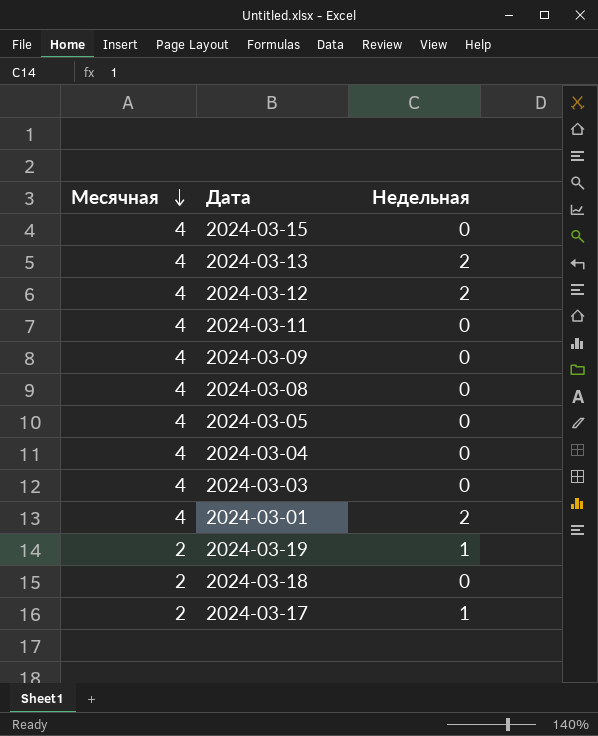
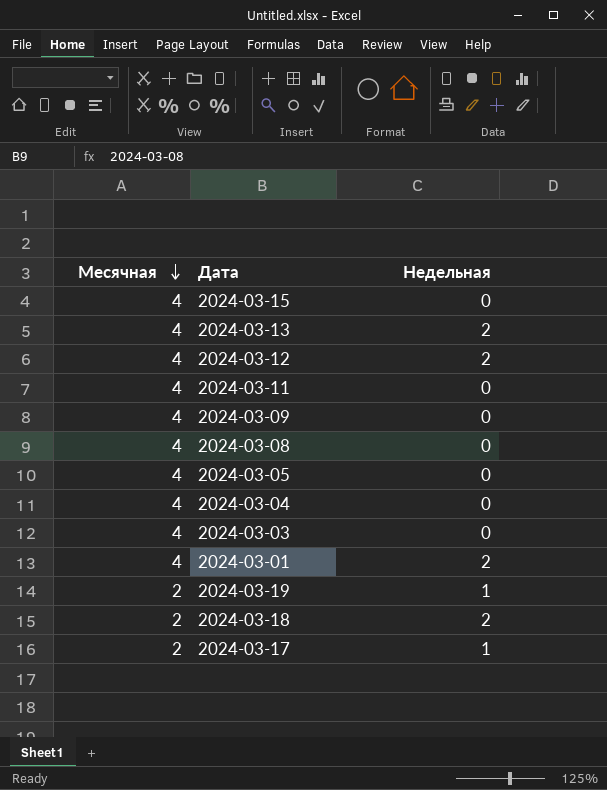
2024-03-18 | Недельная: 0 -> 2

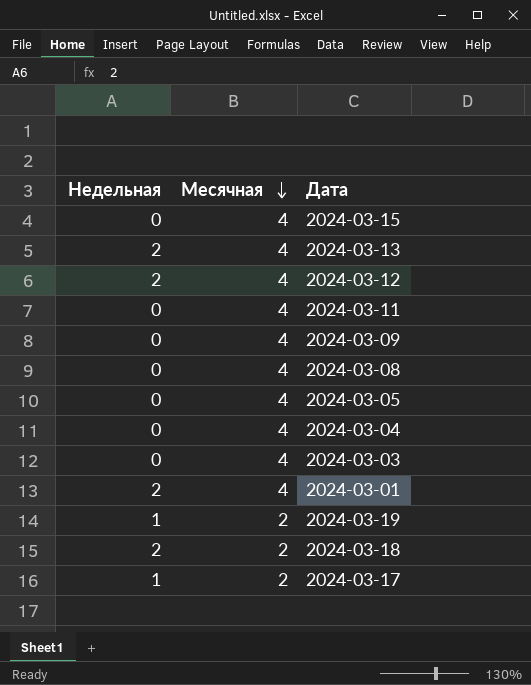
column Недельная | position: 3 -> 1

